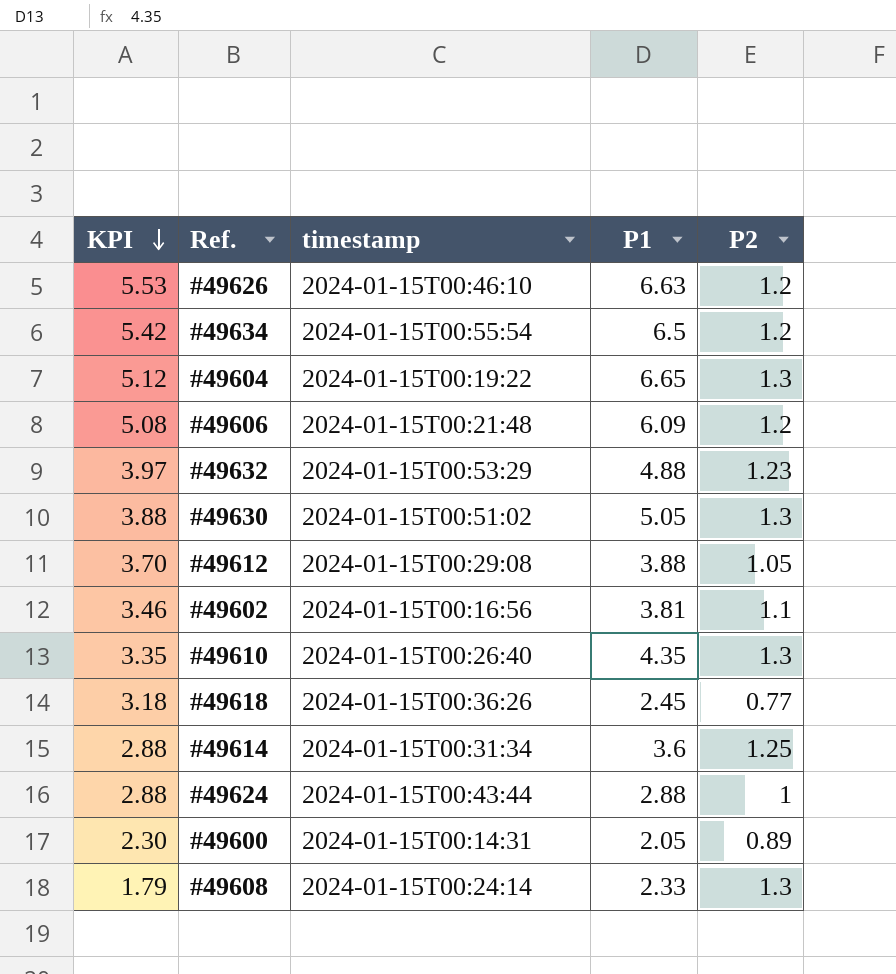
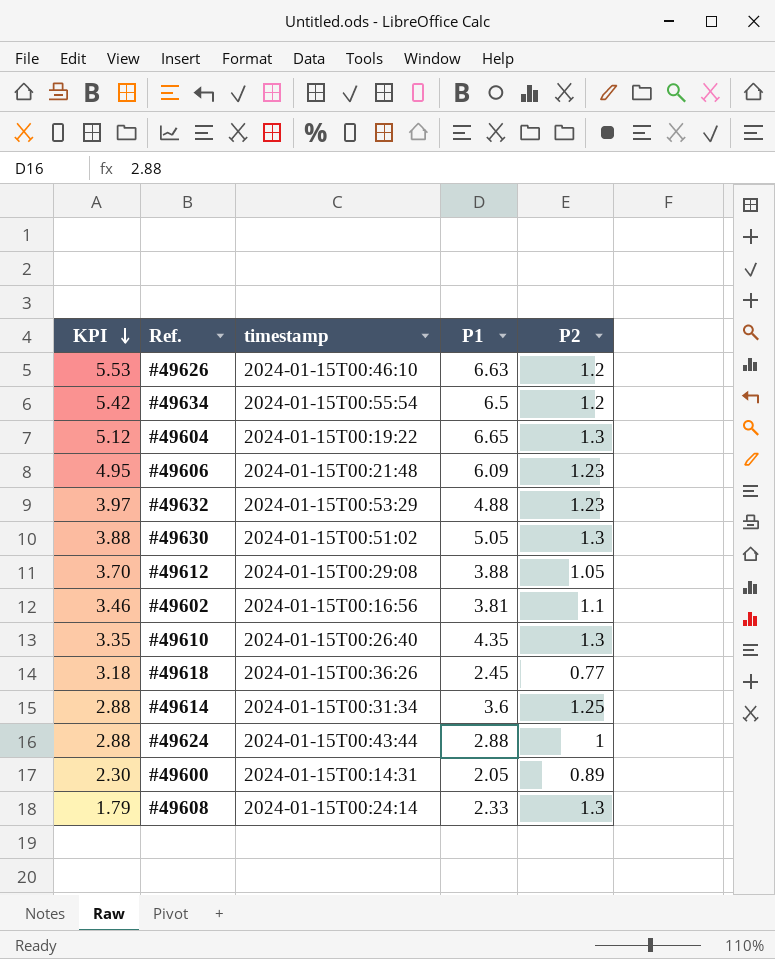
#49606 | KPI: 5.08 -> 4.95
#49606 | P2: 1.2 -> 1.23

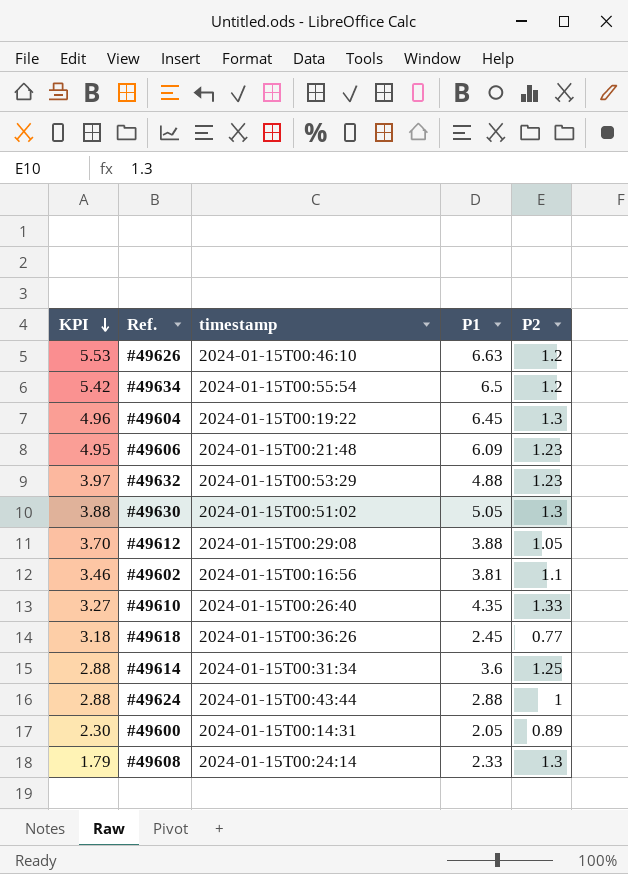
#49604 | KPI: 5.12 -> 4.96
#49604 | P1: 6.65 -> 6.45
#49610 | KPI: 3.35 -> 3.27
#49610 | P2: 1.3 -> 1.33

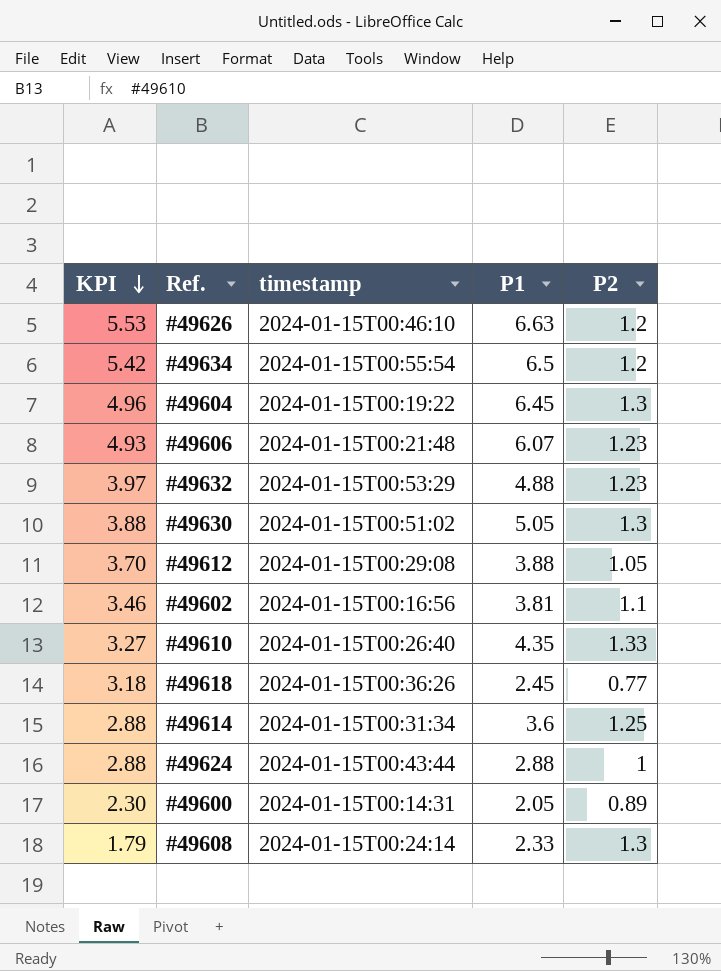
#49606 | KPI: 4.95 -> 4.93
#49606 | P1: 6.09 -> 6.07

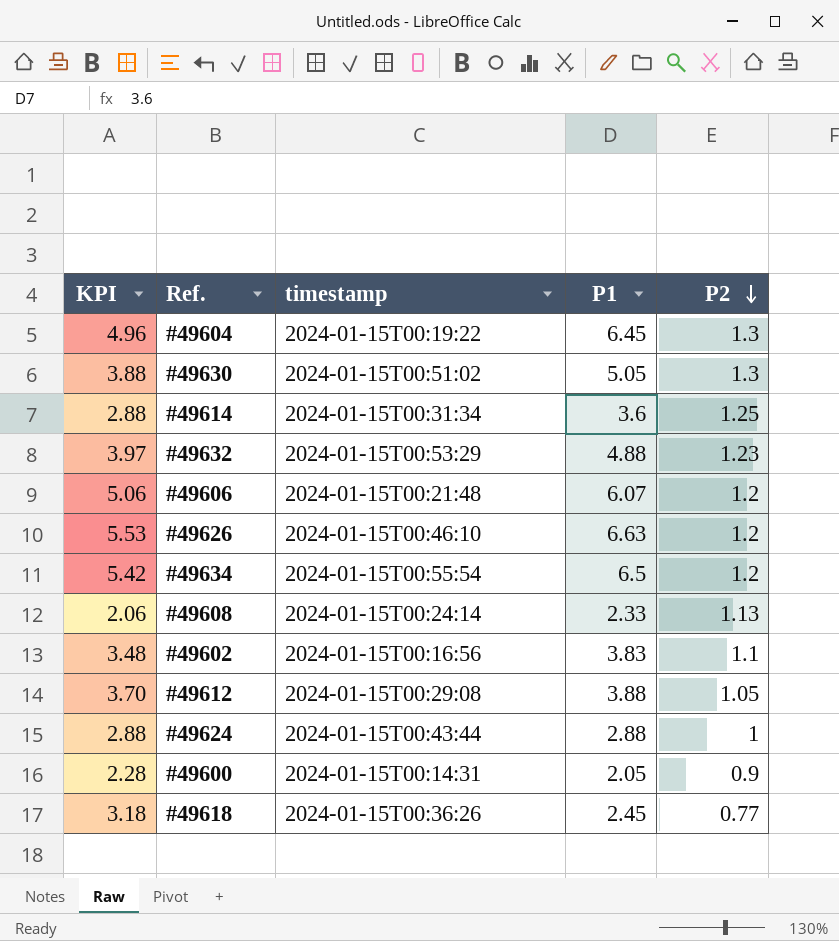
row order: KPI descending -> P2 descending
row #49610: 3.27 | 2024-01-15T00:26:40 | 4.35 | 1.33 -> none
#49606 | KPI: 4.93 -> 5.06
#49606 | P2: 1.23 -> 1.2
#49608 | KPI: 1.79 -> 2.06
#49608 | P2: 1.3 -> 1.13
#49602 | KPI: 3.46 -> 3.48
#49602 | P1: 3.81 -> 3.83
#49600 | KPI: 2.30 -> 2.28
#49600 | P2: 0.89 -> 0.9

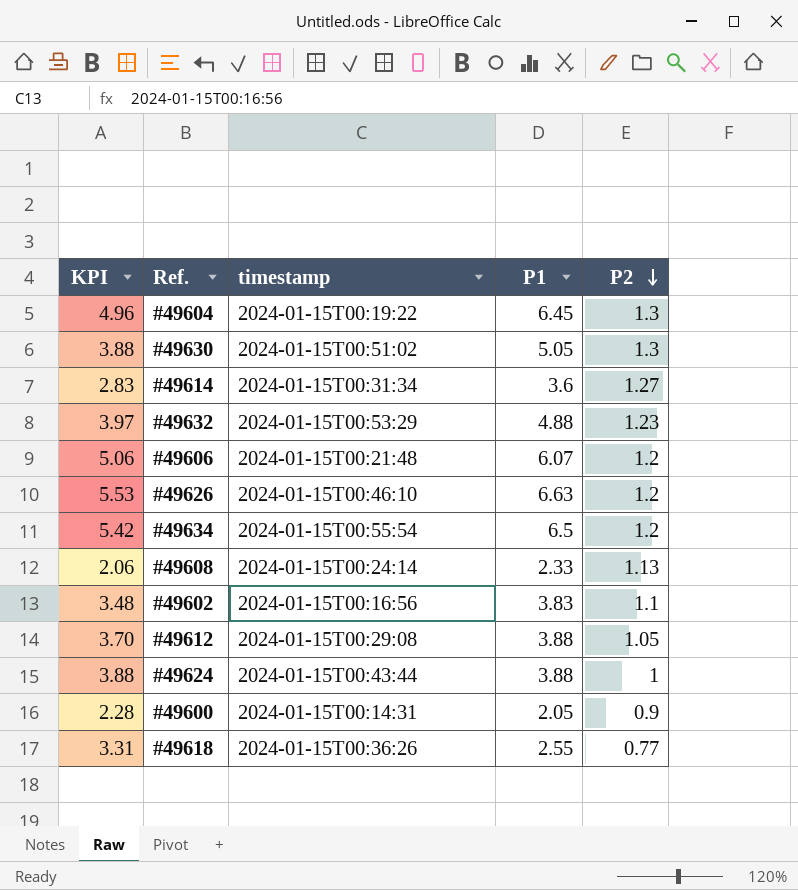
#49614 | KPI: 2.88 -> 2.83
#49614 | P2: 1.25 -> 1.27
#49624 | KPI: 2.88 -> 3.88
#49624 | P1: 2.88 -> 3.88
#49618 | KPI: 3.18 -> 3.31
#49618 | P1: 2.45 -> 2.55

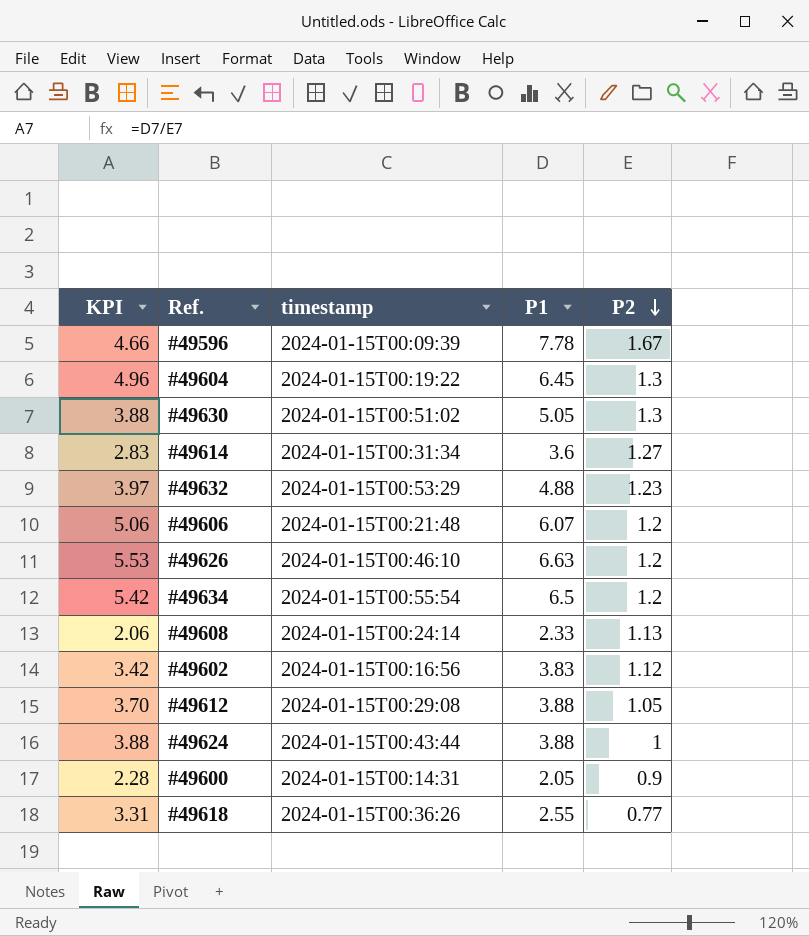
row #49596: none -> 4.66 | 2024-01-15T00:09:39 | 7.78 | 1.67
#49602 | KPI: 3.48 -> 3.42
#49602 | P2: 1.1 -> 1.12

